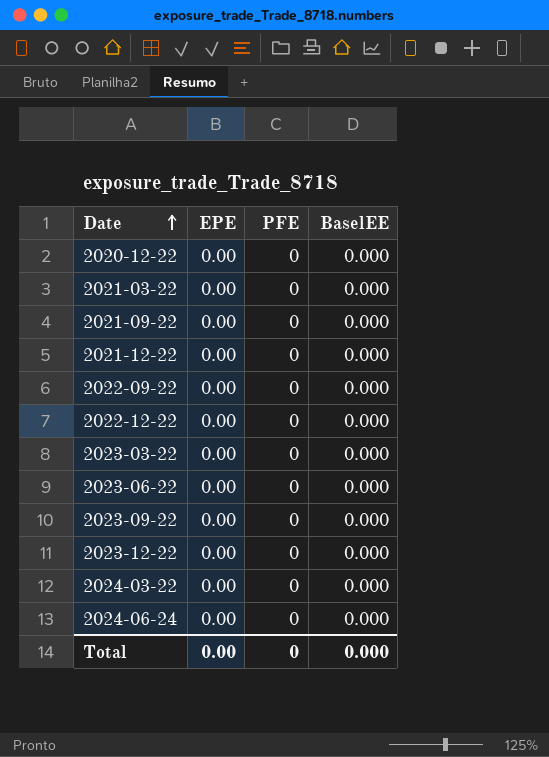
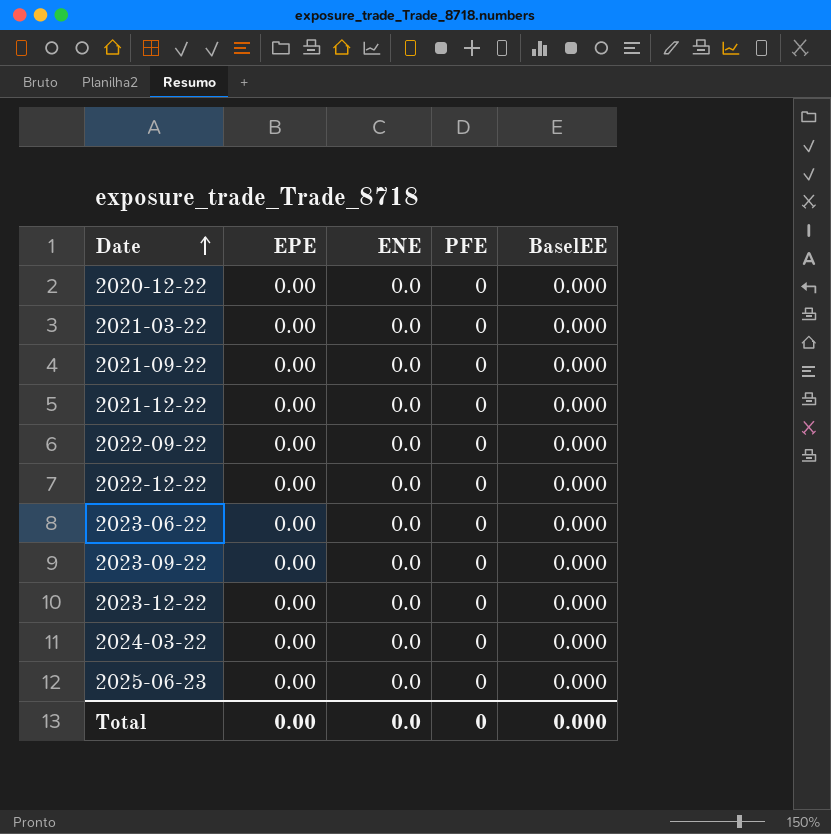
column ENE | position: none -> 3
row 2023-03-22: 0.00 | 0 | 0.000 -> none
row 2024-06-24: 0.00 | 0 | 0.000 -> none
row 2025-06-23: none -> 0.00 | 0.0 | 0 | 0.000

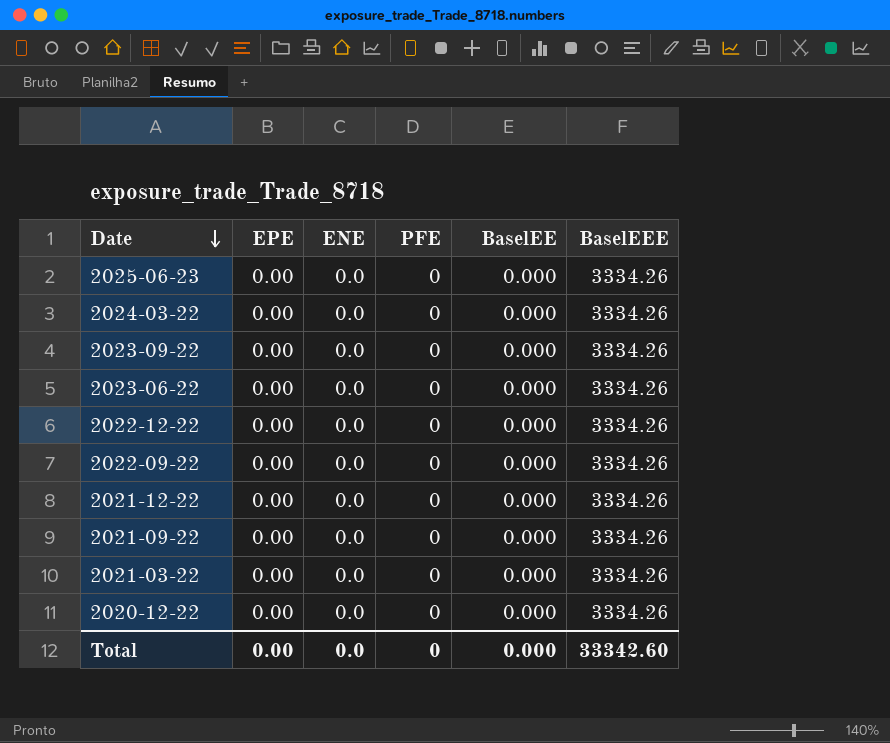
row order: Date ascending -> Date descending
column BaselEEE | position: none -> 6
row 2023-12-22: 0.00 | 0.0 | 0 | 0.000 -> none

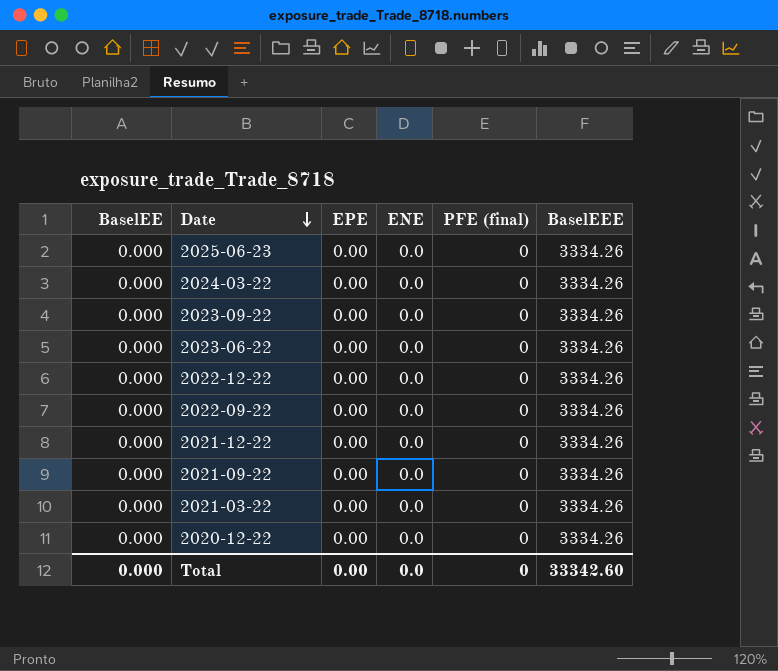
column BaselEE | position: 5 -> 1
column name: PFE -> PFE (final)

